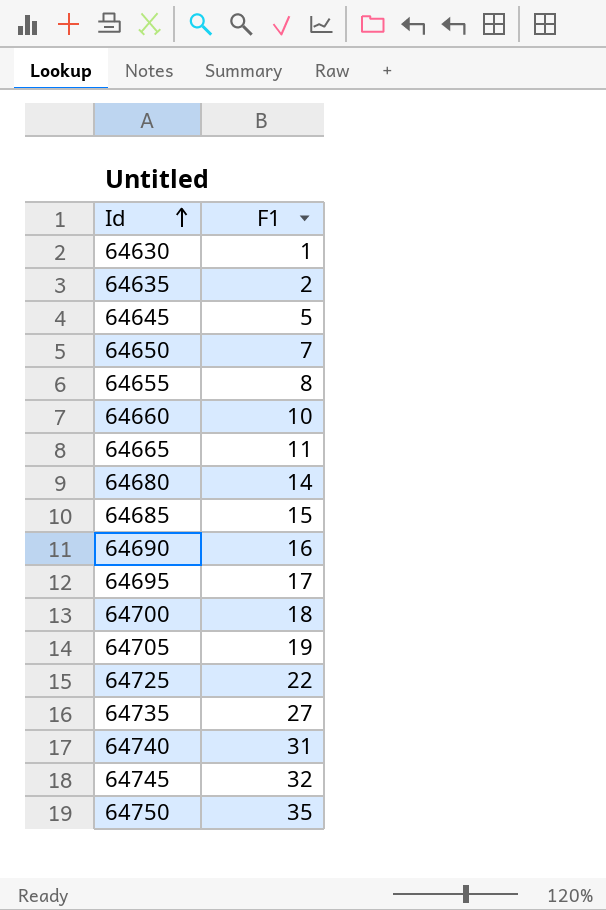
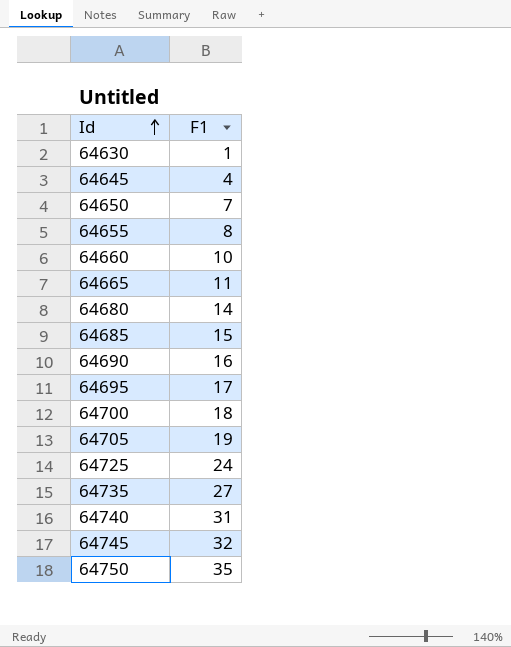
row 64635: 2 -> none
64645 | F1: 5 -> 4
64725 | F1: 22 -> 24

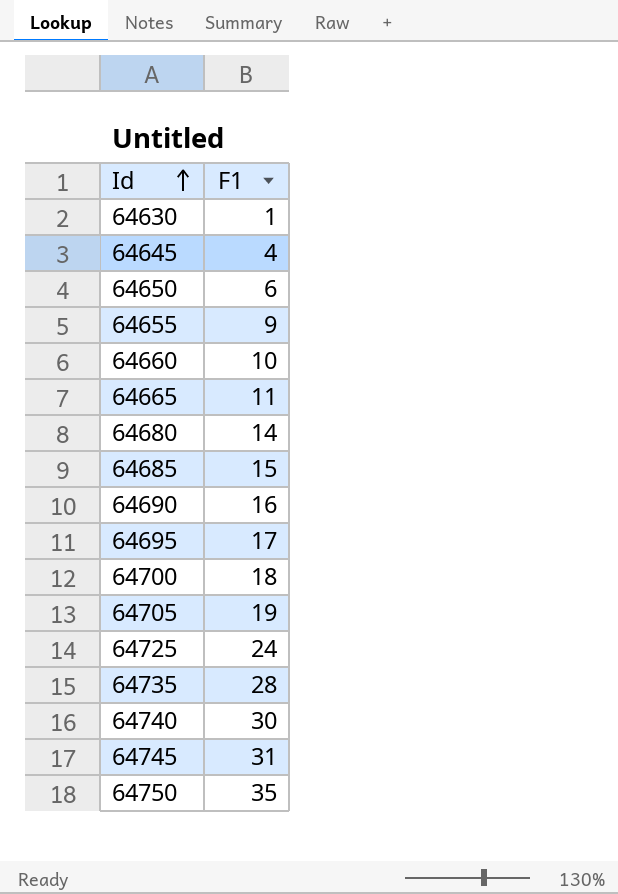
64650 | F1: 7 -> 6
64655 | F1: 8 -> 9
64735 | F1: 27 -> 28
64740 | F1: 31 -> 30
64745 | F1: 32 -> 31

